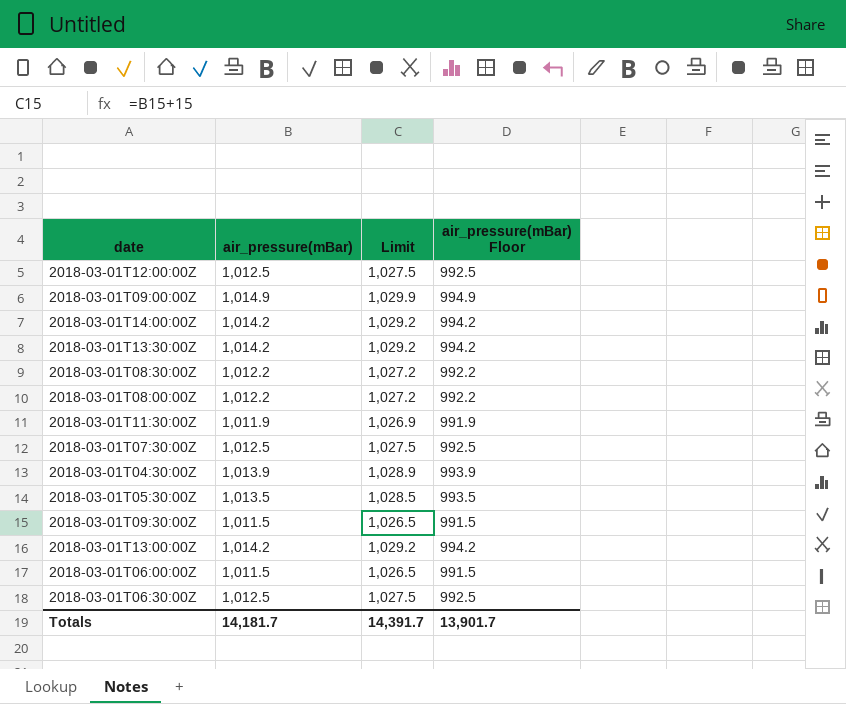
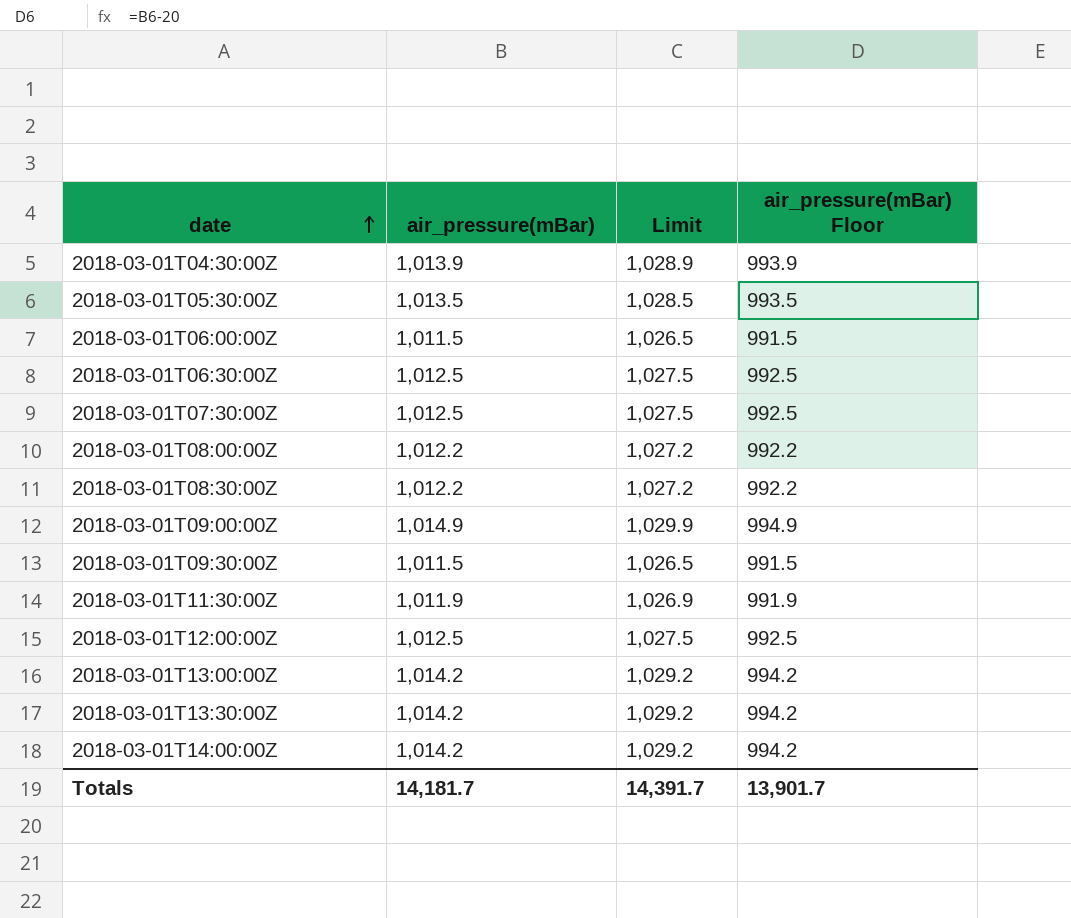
row order: none -> date ascending

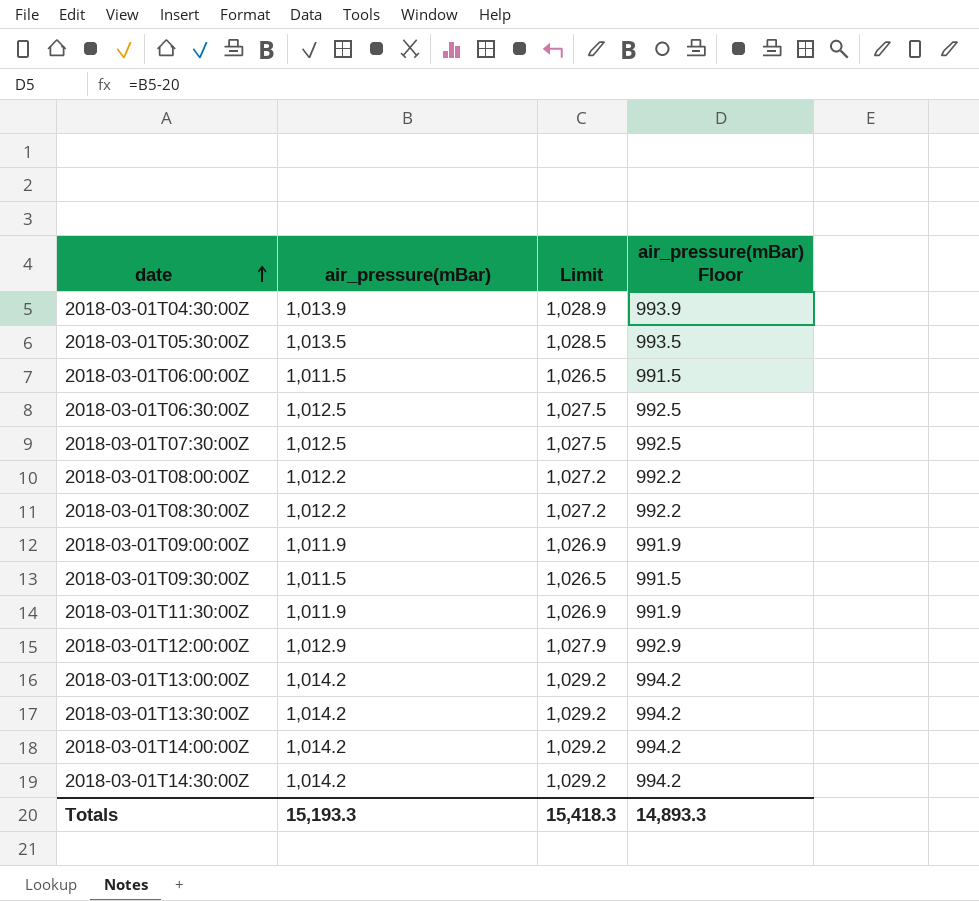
2018-03-01T09:00:00Z | air_pressure(mBar): 1,014.9 -> 1,011.9
2018-03-01T09:00:00Z | Limit: 1,029.9 -> 1,026.9
2018-03-01T09:00:00Z | air_pressure(mBar) Floor: 994.9 -> 991.9
2018-03-01T12:00:00Z | air_pressure(mBar): 1,012.5 -> 1,012.9
2018-03-01T12:00:00Z | Limit: 1,027.5 -> 1,027.9
2018-03-01T12:00:00Z | air_pressure(mBar) Floor: 992.5 -> 992.9
row 2018-03-01T14:30:00Z: none -> 1,014.2 | 1,029.2 | 994.2
Totals | air_pressure(mBar): 14,181.7 -> 15,193.3
Totals | Limit: 14,391.7 -> 15,418.3
Totals | air_pressure(mBar) Floor: 13,901.7 -> 14,893.3

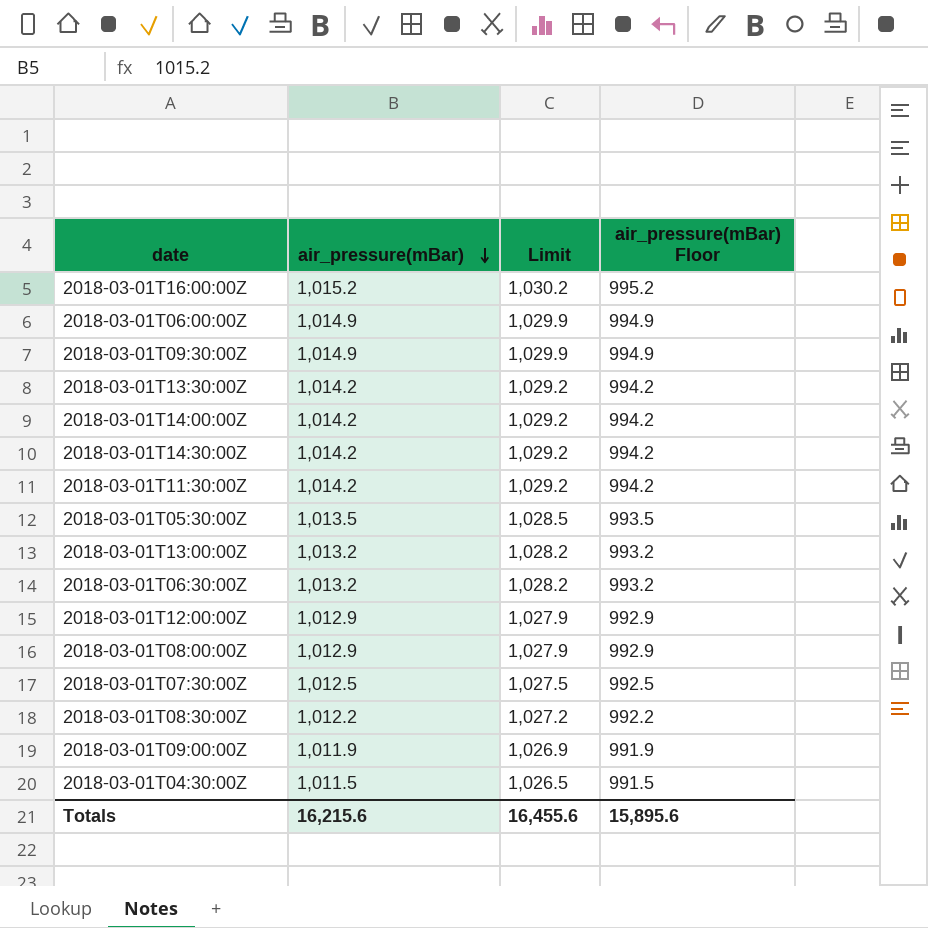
row order: date ascending -> air_pressure(mBar) descending
row 2018-03-01T16:00:00Z: none -> 1,015.2 | 1,030.2 | 995.2
2018-03-01T06:00:00Z | air_pressure(mBar): 1,011.5 -> 1,014.9
2018-03-01T06:00:00Z | Limit: 1,026.5 -> 1,029.9
2018-03-01T06:00:00Z | air_pressure(mBar) Floor: 991.5 -> 994.9
2018-03-01T09:30:00Z | air_pressure(mBar): 1,011.5 -> 1,014.9
2018-03-01T09:30:00Z | Limit: 1,026.5 -> 1,029.9
2018-03-01T09:30:00Z | air_pressure(mBar) Floor: 991.5 -> 994.9
2018-03-01T11:30:00Z | air_pressure(mBar): 1,011.9 -> 1,014.2
2018-03-01T11:30:00Z | Limit: 1,026.9 -> 1,029.2
2018-03-01T11:30:00Z | air_pressure(mBar) Floor: 991.9 -> 994.2
2018-03-01T13:00:00Z | air_pressure(mBar): 1,014.2 -> 1,013.2
2018-03-01T13:00:00Z | Limit: 1,029.2 -> 1,028.2
2018-03-01T13:00:00Z | air_pressure(mBar) Floor: 994.2 -> 993.2
2018-03-01T06:30:00Z | air_pressure(mBar): 1,012.5 -> 1,013.2
2018-03-01T06:30:00Z | Limit: 1,027.5 -> 1,028.2
2018-03-01T06:30:00Z | air_pressure(mBar) Floor: 992.5 -> 993.2
2018-03-01T08:00:00Z | air_pressure(mBar): 1,012.2 -> 1,012.9
2018-03-01T08:00:00Z | Limit: 1,027.2 -> 1,027.9
2018-03-01T08:00:00Z | air_pressure(mBar) Floor: 992.2 -> 992.9
2018-03-01T04:30:00Z | air_pressure(mBar): 1,013.9 -> 1,011.5
2018-03-01T04:30:00Z | Limit: 1,028.9 -> 1,026.5
2018-03-01T04:30:00Z | air_pressure(mBar) Floor: 993.9 -> 991.5
Totals | air_pressure(mBar): 15,193.3 -> 16,215.6
Totals | Limit: 15,418.3 -> 16,455.6
Totals | air_pressure(mBar) Floor: 14,893.3 -> 15,895.6

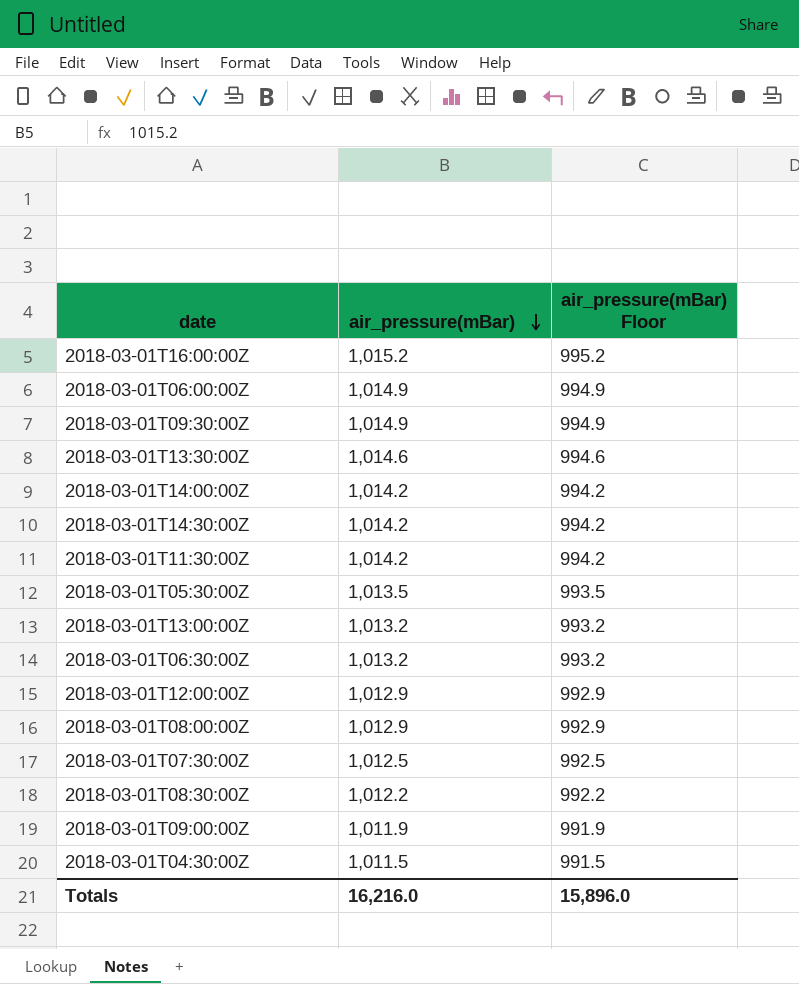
column Limit | formula: [air_pressure(mBar)] + 15 -> none
2018-03-01T13:30:00Z | air_pressure(mBar): 1,014.2 -> 1,014.6
2018-03-01T13:30:00Z | air_pressure(mBar) Floor: 994.2 -> 994.6
Totals | air_pressure(mBar): 16,215.6 -> 16,216.0
Totals | air_pressure(mBar) Floor: 15,895.6 -> 15,896.0

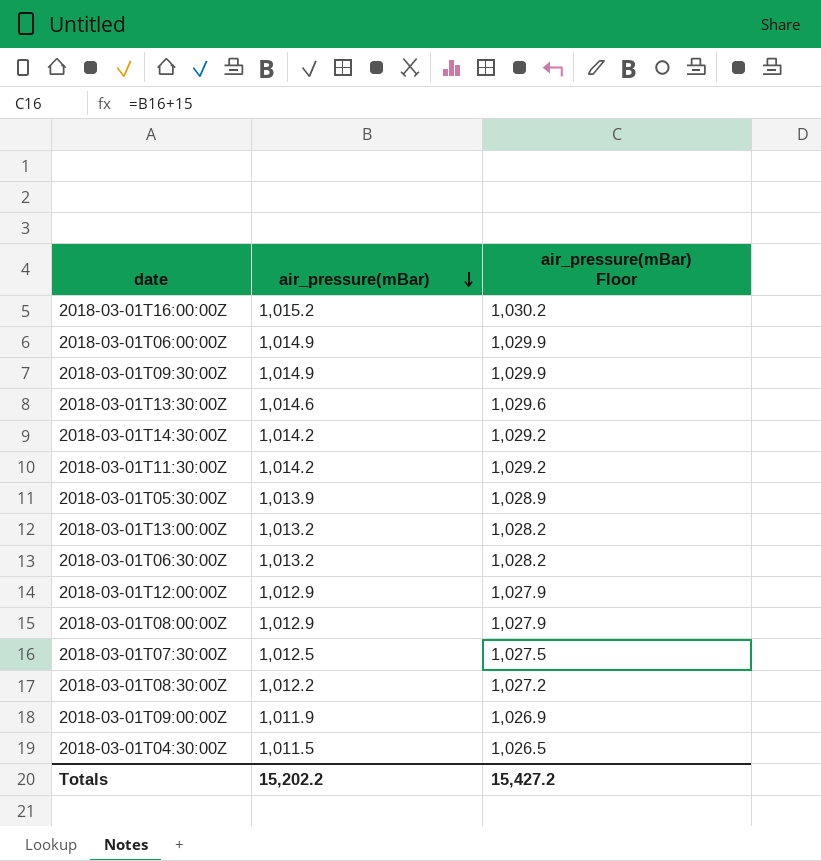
column air_pressure(mBar) Floor | formula: [air_pressure(mBar)] - 20 -> [air_pressure(mBar)] + 15
row 2018-03-01T14:00:00Z: 1,014.2 | 994.2 -> none
2018-03-01T05:30:00Z | air_pressure(mBar): 1,013.5 -> 1,013.9
Totals | air_pressure(mBar): 16,216.0 -> 15,202.2
Totals | air_pressure(mBar) Floor: 15,896.0 -> 15,427.2

